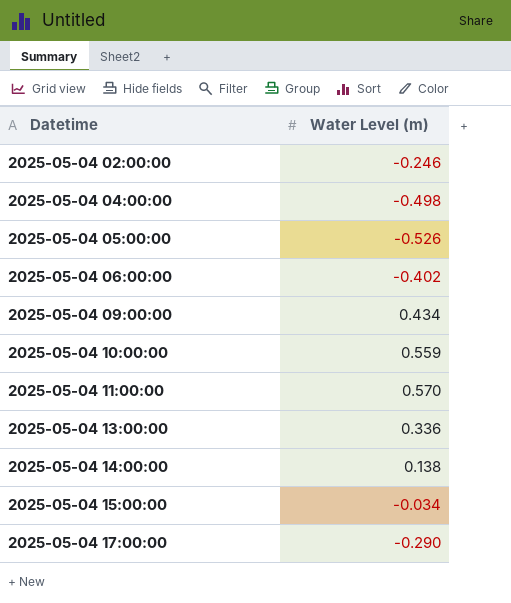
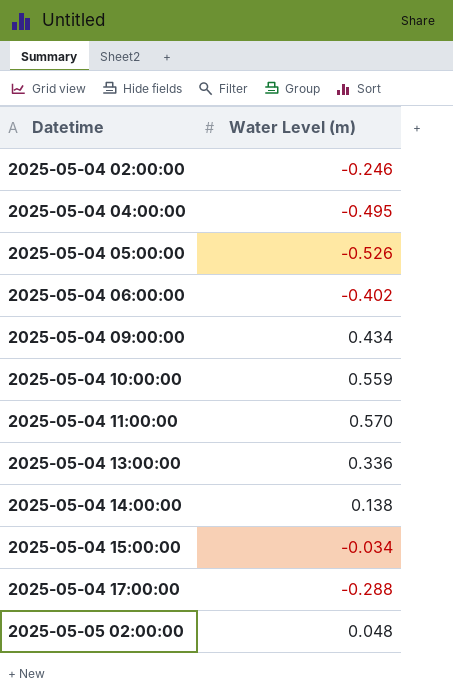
2025-05-04 04:00:00 | Water Level (m): -0.498 -> -0.495
2025-05-04 17:00:00 | Water Level (m): -0.290 -> -0.288
row 2025-05-05 02:00:00: none -> 0.048

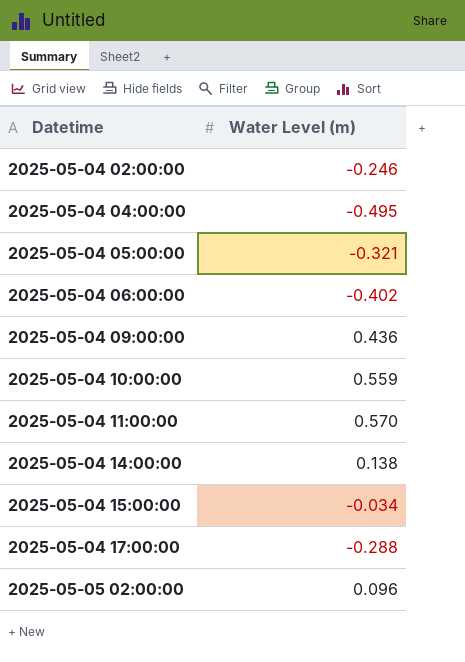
row 2025-05-04 13:00:00: 0.336 -> none
2025-05-04 05:00:00 | Water Level (m): -0.526 -> -0.321
2025-05-04 09:00:00 | Water Level (m): 0.434 -> 0.436
2025-05-05 02:00:00 | Water Level (m): 0.048 -> 0.096

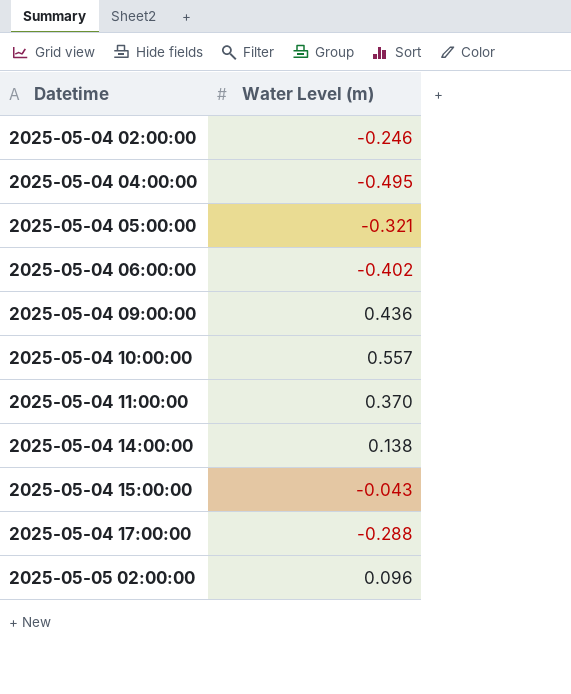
2025-05-04 10:00:00 | Water Level (m): 0.559 -> 0.557
2025-05-04 11:00:00 | Water Level (m): 0.570 -> 0.370
2025-05-04 15:00:00 | Water Level (m): -0.034 -> -0.043

